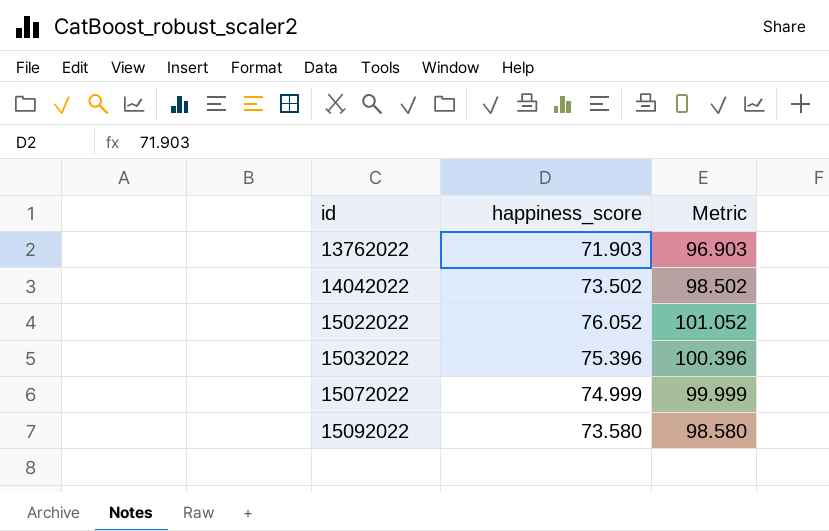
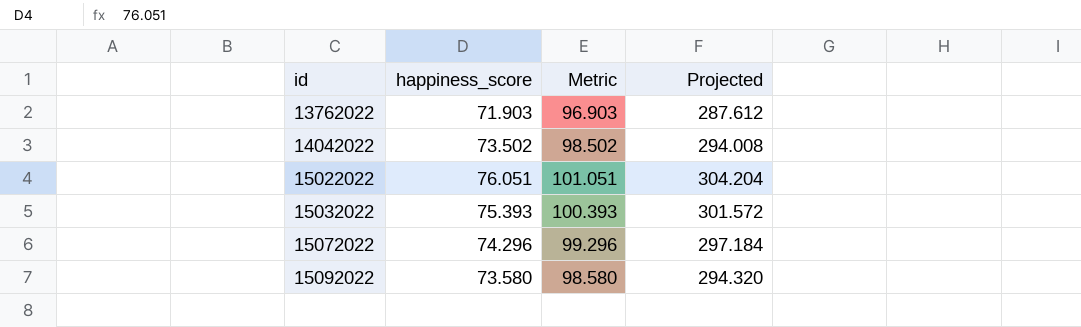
column Projected | formula: none -> [happiness_score] * 4
15022022 | happiness_score: 76.052 -> 76.051
15022022 | Metric: 101.052 -> 101.051
15032022 | happiness_score: 75.396 -> 75.393
15032022 | Metric: 100.396 -> 100.393
15072022 | happiness_score: 74.999 -> 74.296
15072022 | Metric: 99.999 -> 99.296

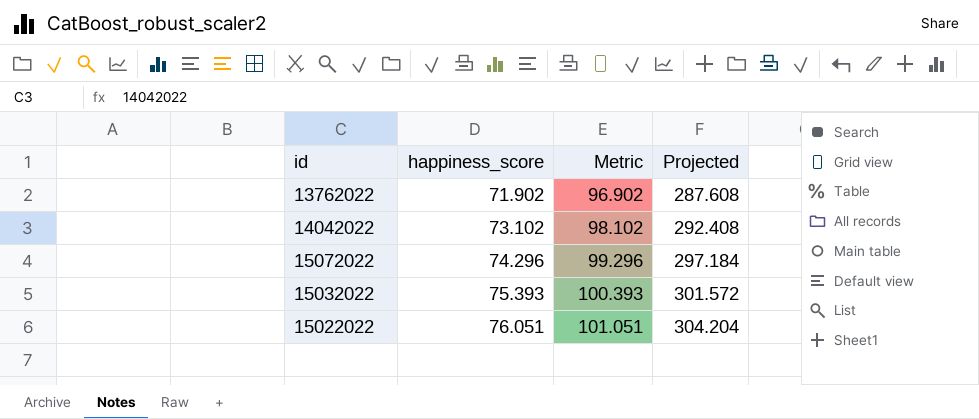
row order: id ascending -> happiness_score ascending
row 15092022: 73.580 | 98.580 | 294.320 -> none
13762022 | happiness_score: 71.903 -> 71.902
13762022 | Metric: 96.903 -> 96.902
13762022 | Projected: 287.612 -> 287.608
14042022 | happiness_score: 73.502 -> 73.102
14042022 | Metric: 98.502 -> 98.102
14042022 | Projected: 294.008 -> 292.408

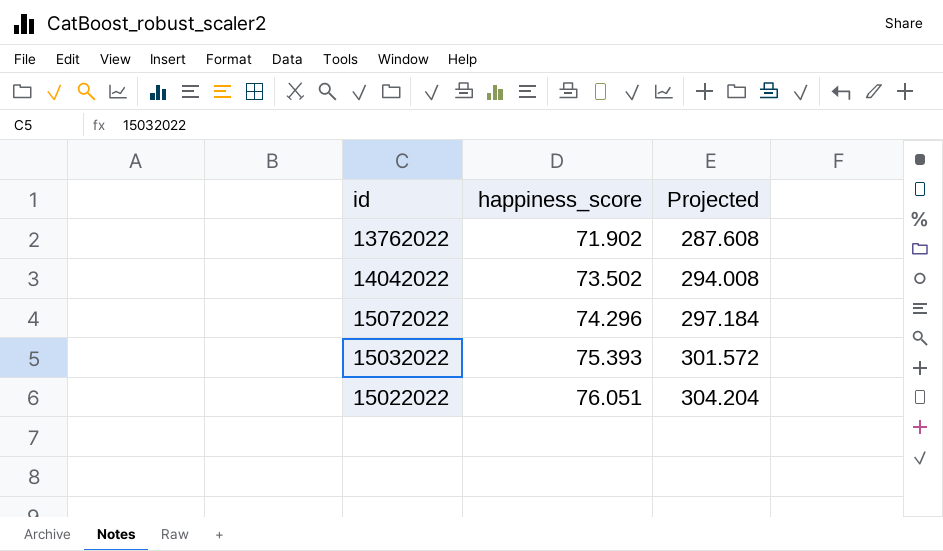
column Metric | formula: [happiness_score] + 25 -> none
14042022 | happiness_score: 73.102 -> 73.502
14042022 | Projected: 292.408 -> 294.008

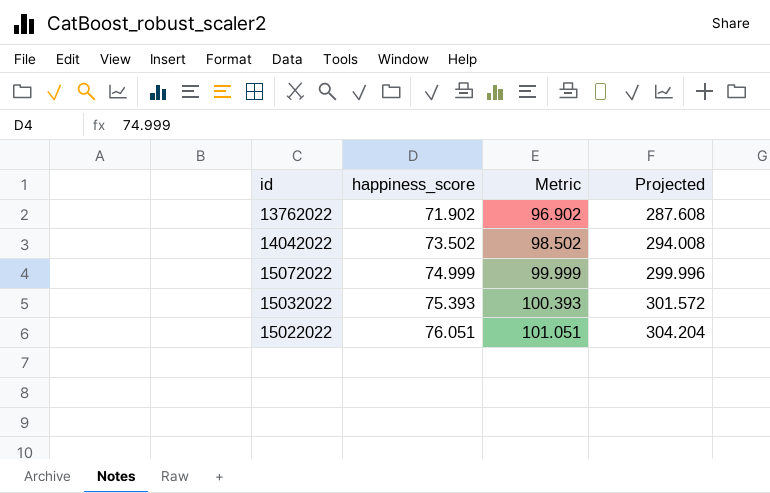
column Metric | formula: none -> [happiness_score] + 25
15072022 | happiness_score: 74.296 -> 74.999
15072022 | Projected: 297.184 -> 299.996

